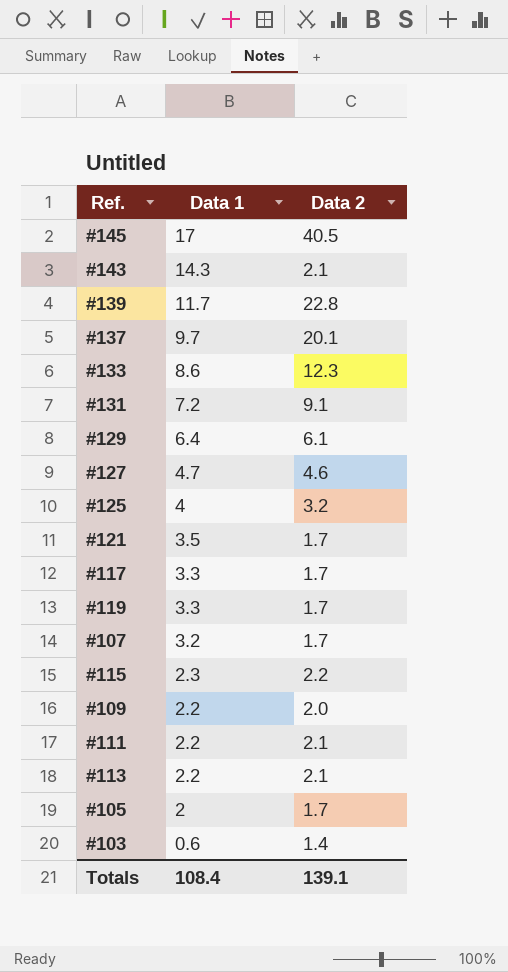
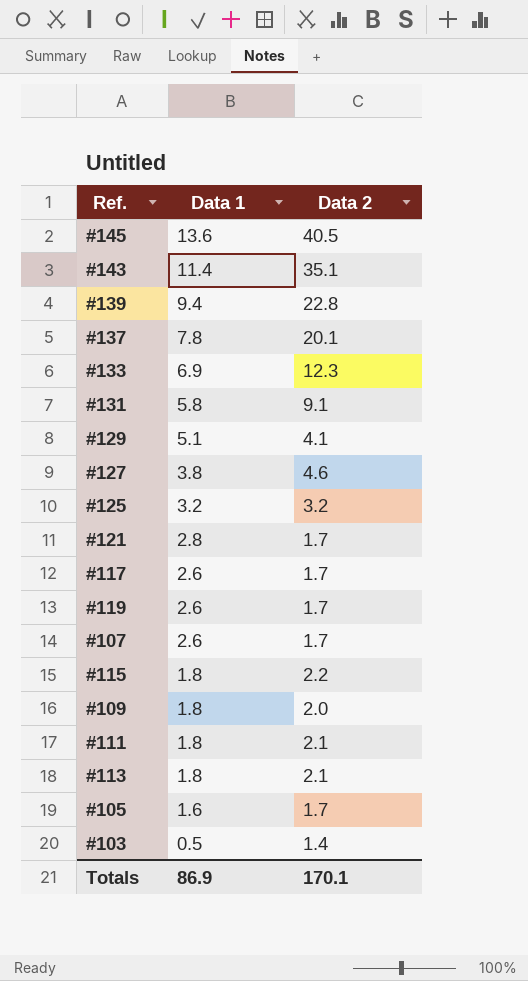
#145 | Data 1: 17 -> 13.6
#143 | Data 1: 14.3 -> 11.4
#143 | Data 2: 2.1 -> 35.1
#139 | Data 1: 11.7 -> 9.4
#137 | Data 1: 9.7 -> 7.8
#133 | Data 1: 8.6 -> 6.9
#131 | Data 1: 7.2 -> 5.8
#129 | Data 1: 6.4 -> 5.1
#129 | Data 2: 6.1 -> 4.1
#127 | Data 1: 4.7 -> 3.8
#125 | Data 1: 4 -> 3.2
#121 | Data 1: 3.5 -> 2.8
#117 | Data 1: 3.3 -> 2.6
#119 | Data 1: 3.3 -> 2.6
#107 | Data 1: 3.2 -> 2.6
#115 | Data 1: 2.3 -> 1.8
#109 | Data 1: 2.2 -> 1.8
#111 | Data 1: 2.2 -> 1.8
#113 | Data 1: 2.2 -> 1.8
#105 | Data 1: 2 -> 1.6
#103 | Data 1: 0.6 -> 0.5
Totals | Data 1: 108.4 -> 86.9
Totals | Data 2: 139.1 -> 170.1

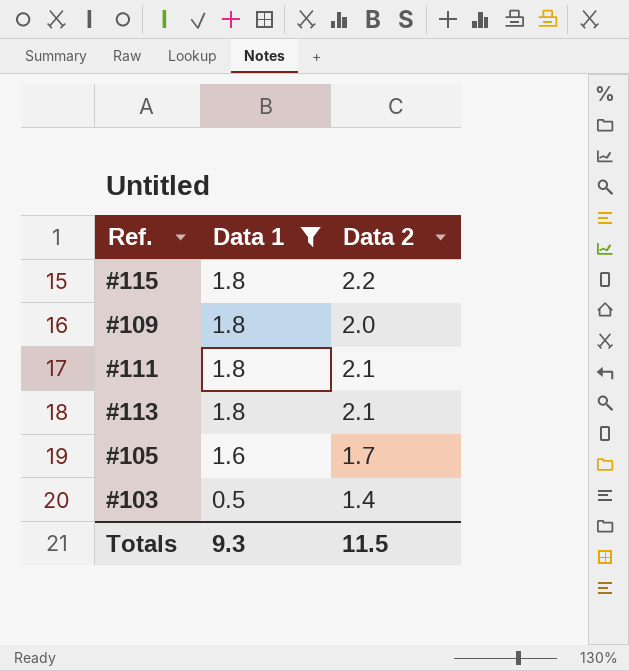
filter: none -> Data 1 <= 1.8
Totals | Data 1: 86.9 -> 9.3
Totals | Data 2: 170.1 -> 11.5

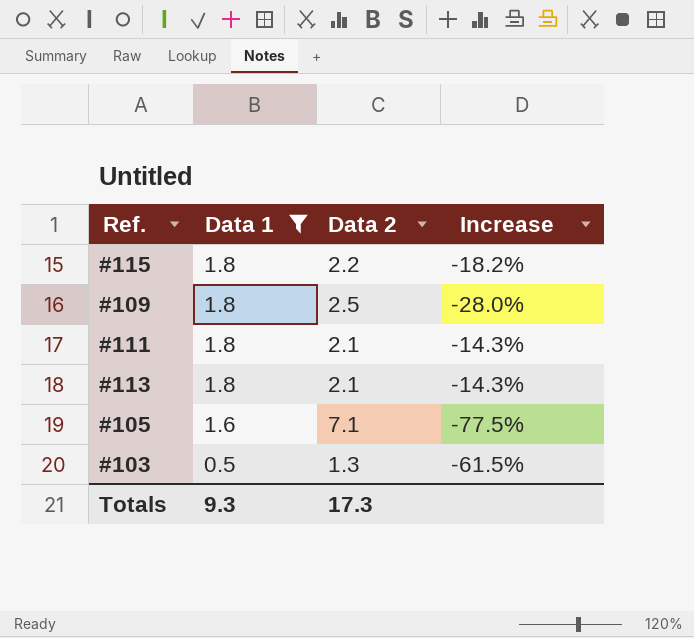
column Increase | formula: none -> ([Data 1] - [Data 2]) / [Data 2]
#109 | Data 2: 2.0 -> 2.5
#105 | Data 2: 1.7 -> 7.1
#103 | Data 2: 1.4 -> 1.3
Totals | Data 2: 11.5 -> 17.3

